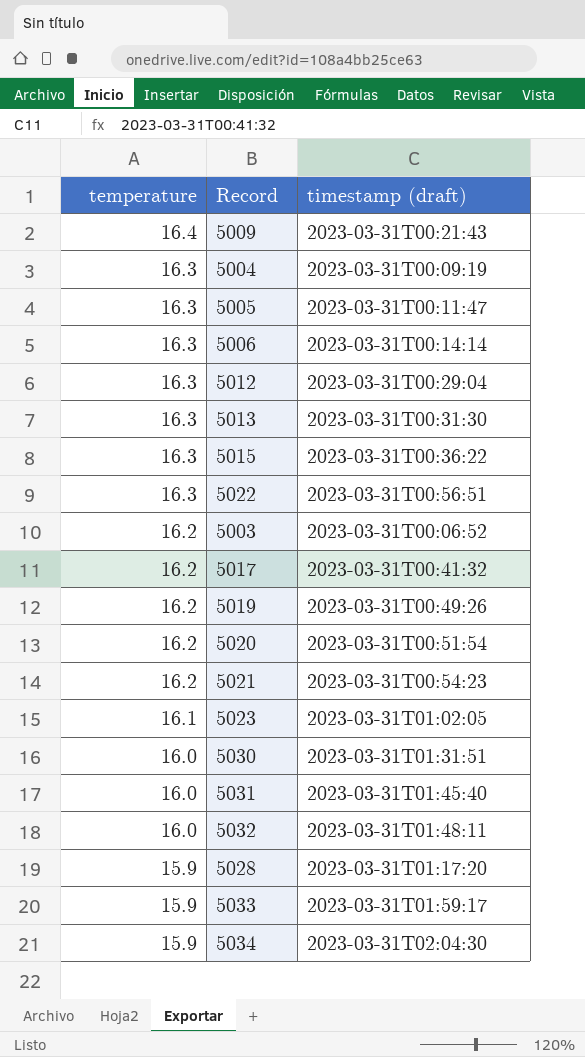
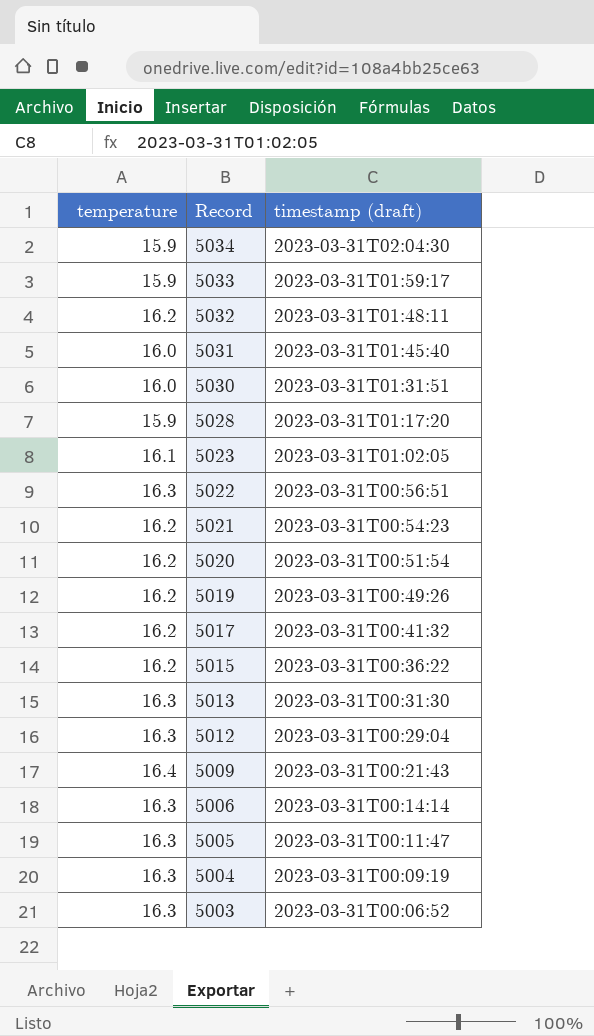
row order: temperature descending -> Record descending
5032 | temperature: 16.0 -> 16.2
5015 | temperature: 16.3 -> 16.2
5003 | temperature: 16.2 -> 16.3

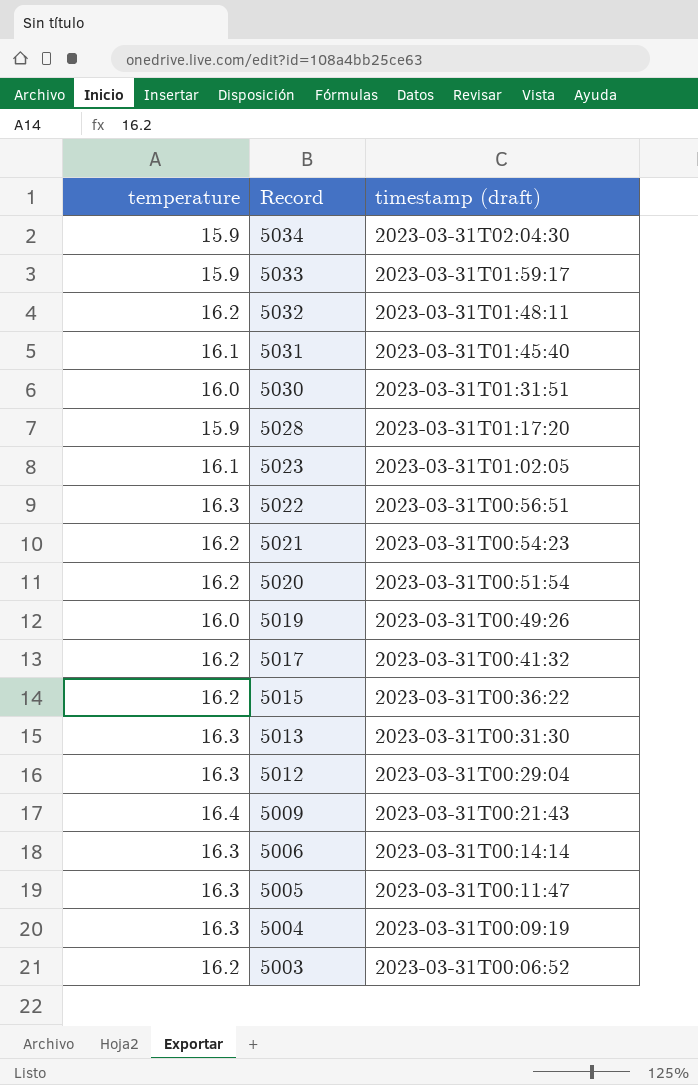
5031 | temperature: 16.0 -> 16.1
5019 | temperature: 16.2 -> 16.0
5003 | temperature: 16.3 -> 16.2

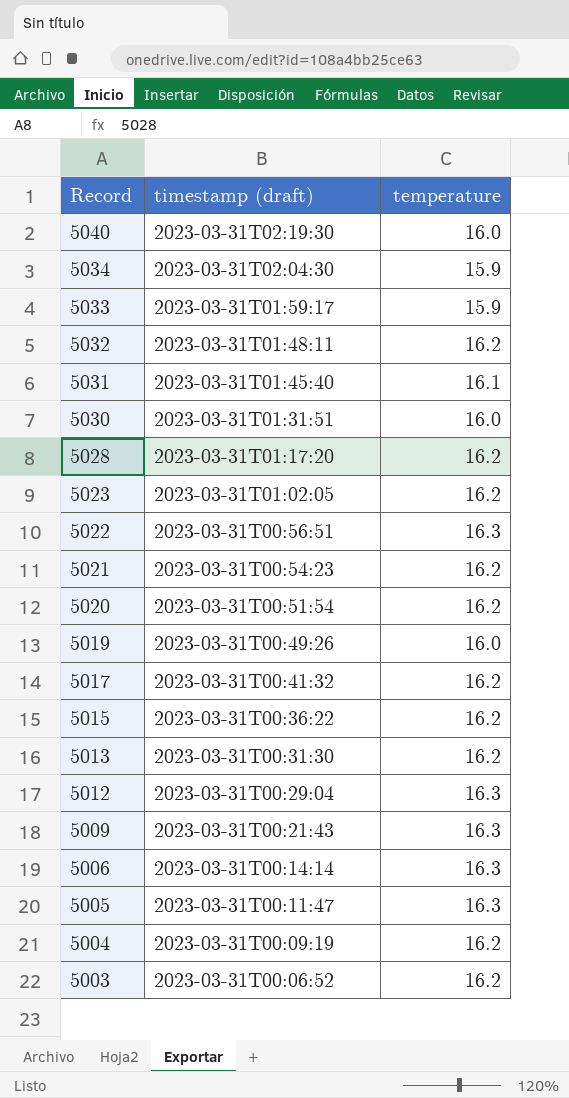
column temperature | position: 1 -> 3
row 5040: none -> 2023-03-31T02:19:30 | 16.0
5028 | temperature: 15.9 -> 16.2
5023 | temperature: 16.1 -> 16.2
5013 | temperature: 16.3 -> 16.2
5009 | temperature: 16.4 -> 16.3
5004 | temperature: 16.3 -> 16.2

